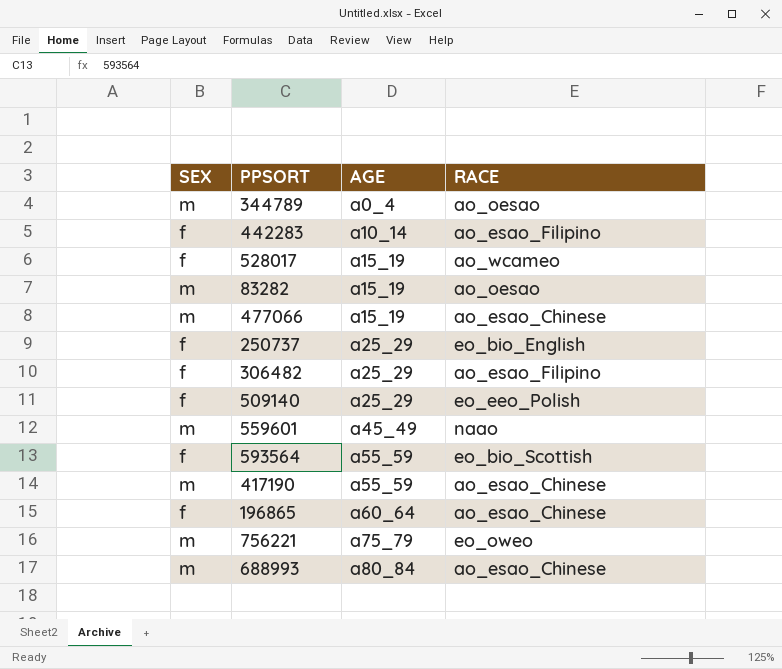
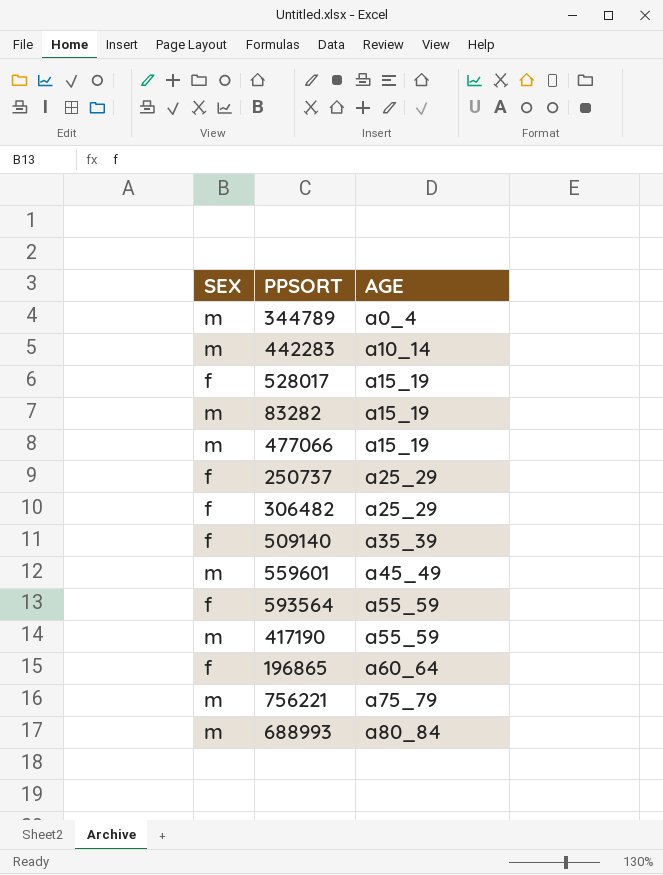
column RACE | position: 4 -> none
442283 | SEX: f -> m
509140 | AGE: a25_29 -> a35_39

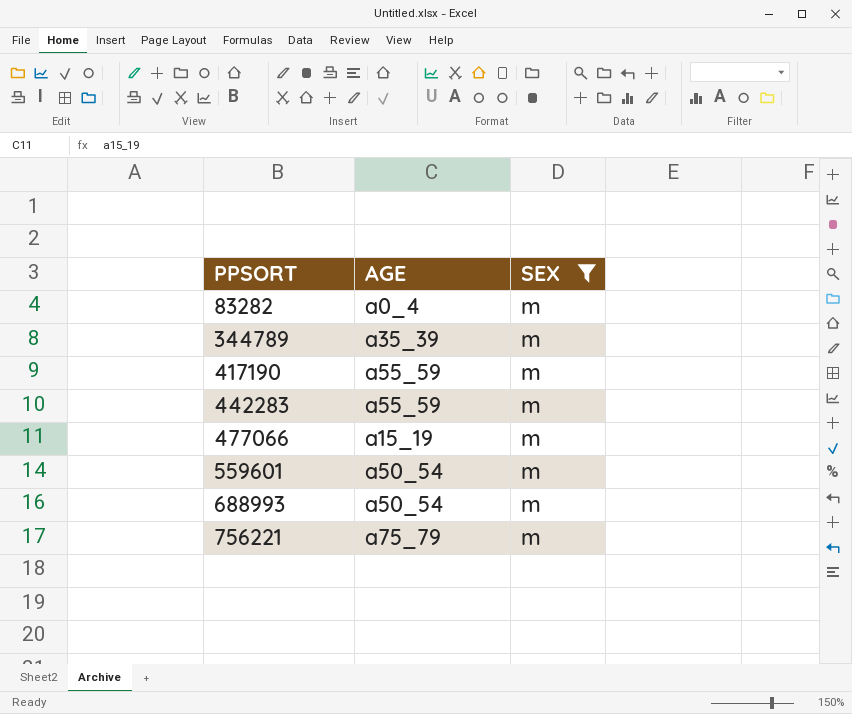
filter: none -> SEX = m
row order: AGE ascending -> PPSORT ascending
column SEX | position: 1 -> 3
83282 | AGE: a15_19 -> a0_4
344789 | AGE: a0_4 -> a35_39
442283 | AGE: a10_14 -> a55_59
559601 | AGE: a45_49 -> a50_54
688993 | AGE: a80_84 -> a50_54

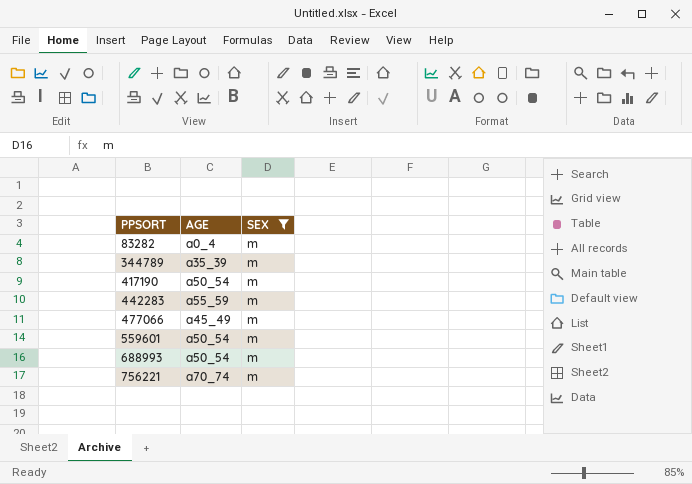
417190 | AGE: a55_59 -> a50_54
477066 | AGE: a15_19 -> a45_49
756221 | AGE: a75_79 -> a70_74

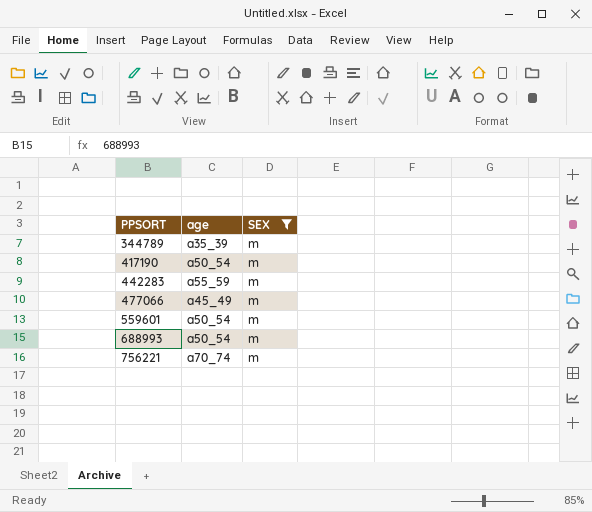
column name: AGE -> age
row 83282: a0_4 | m -> none

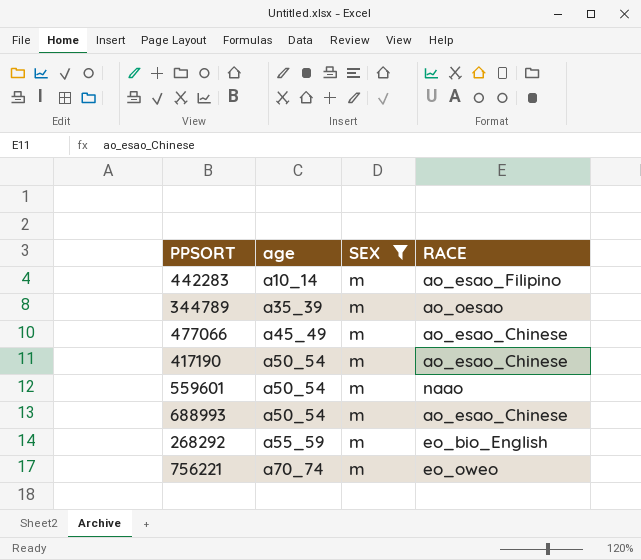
row order: PPSORT ascending -> age ascending
column RACE | position: none -> 4
442283 | age: a55_59 -> a10_14
row 268292: none -> a55_59 | m | eo_bio_English

